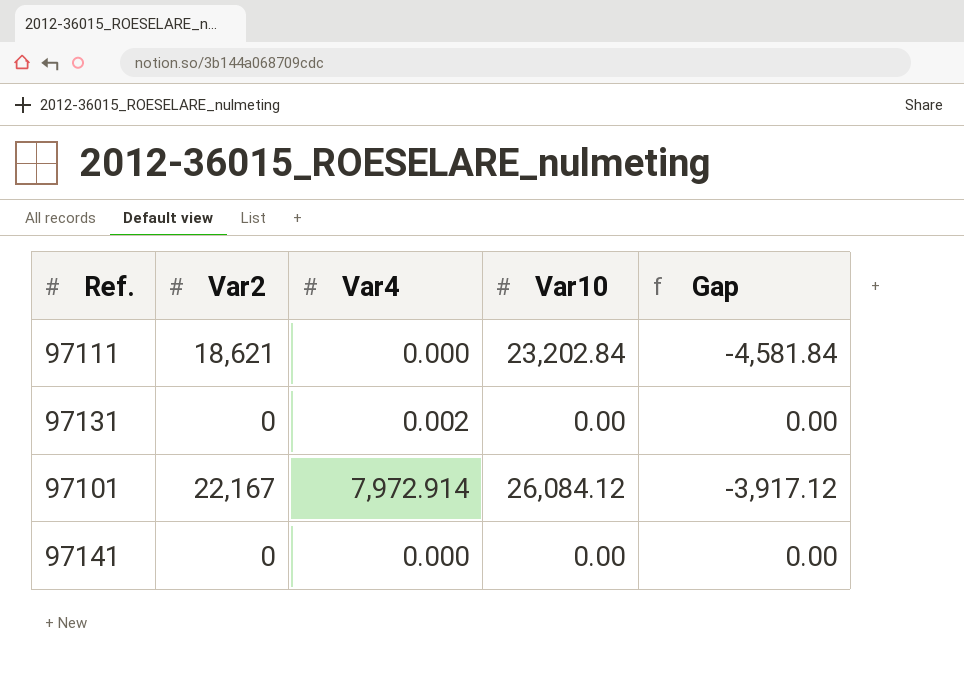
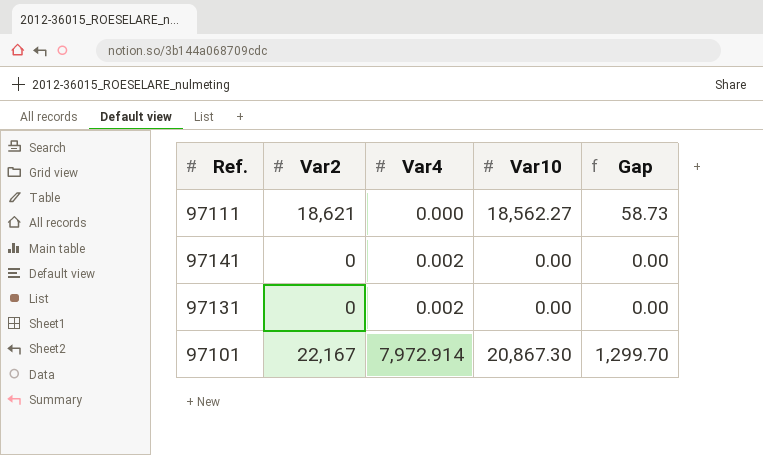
row order: none -> Var4 ascending
97111 | Var10: 23,202.84 -> 18,562.27
97111 | Gap: -4,581.84 -> 58.73
97141 | Var4: 0.000 -> 0.002
97101 | Var10: 26,084.12 -> 20,867.30
97101 | Gap: -3,917.12 -> 1,299.70

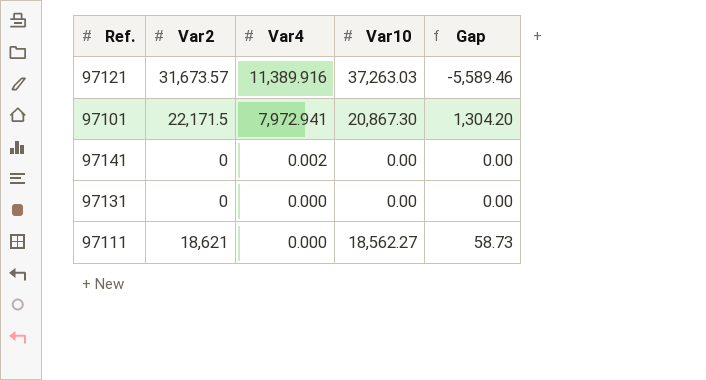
row order: Var4 ascending -> Var4 descending
row 97121: none -> 31,673.57 | 11,389.916 | 37,263.03 | -5,589.46
97101 | Var2: 22,167 -> 22,171.5
97101 | Var4: 7,972.914 -> 7,972.941
97101 | Gap: 1,299.70 -> 1,304.20
97131 | Var4: 0.002 -> 0.000

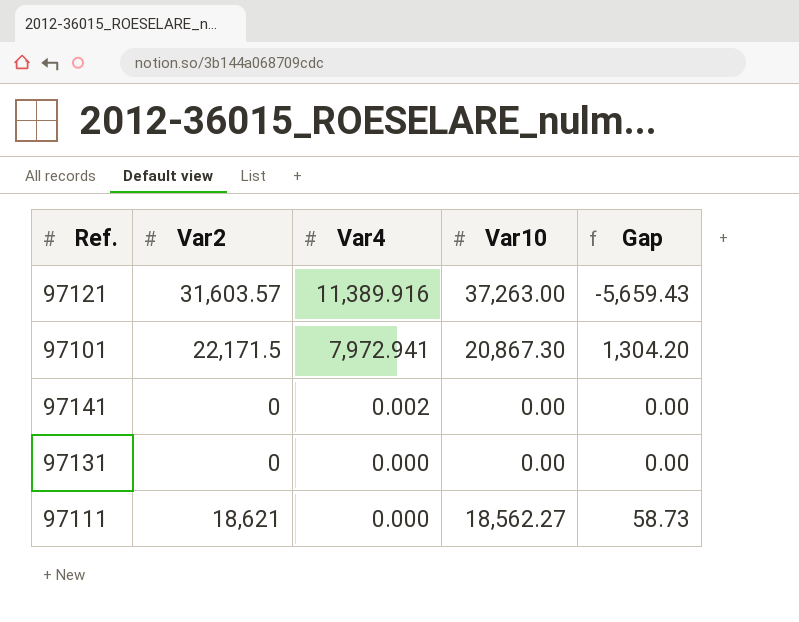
97121 | Var2: 31,673.57 -> 31,603.57
97121 | Var10: 37,263.03 -> 37,263.00
97121 | Gap: -5,589.46 -> -5,659.43

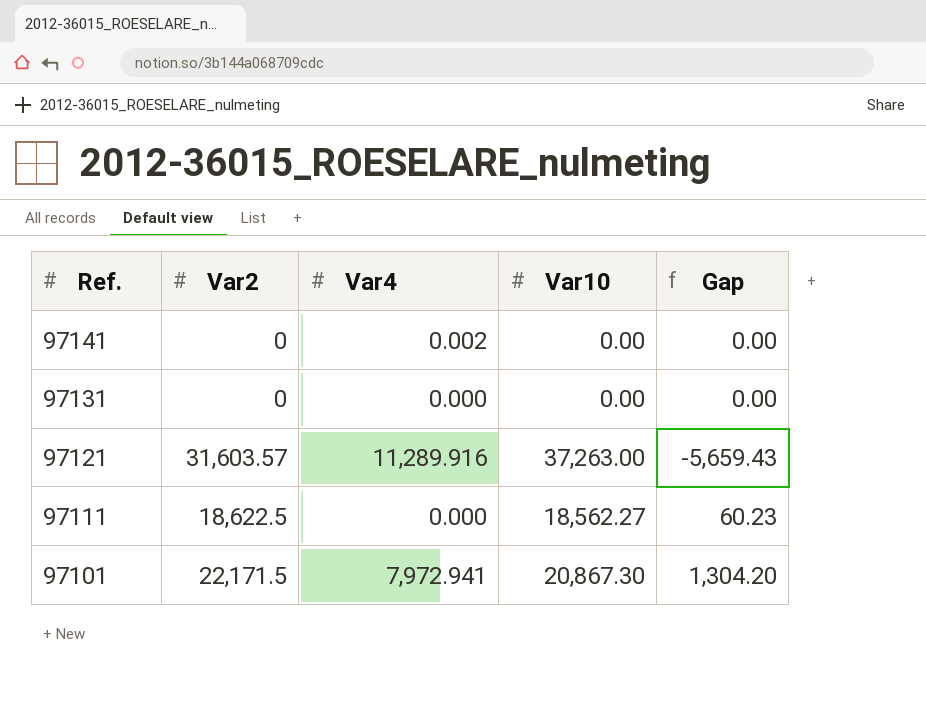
row order: Var4 descending -> Ref. descending
97121 | Var4: 11,389.916 -> 11,289.916
97111 | Var2: 18,621 -> 18,622.5
97111 | Gap: 58.73 -> 60.23

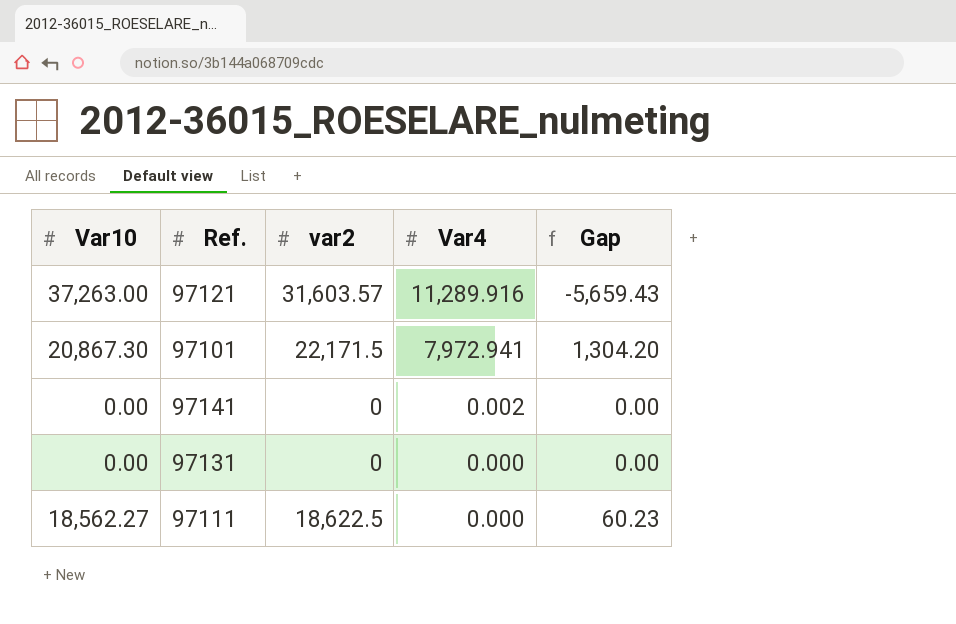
row order: Ref. descending -> Var4 descending
column Var10 | position: 4 -> 1
column name: Var2 -> var2

